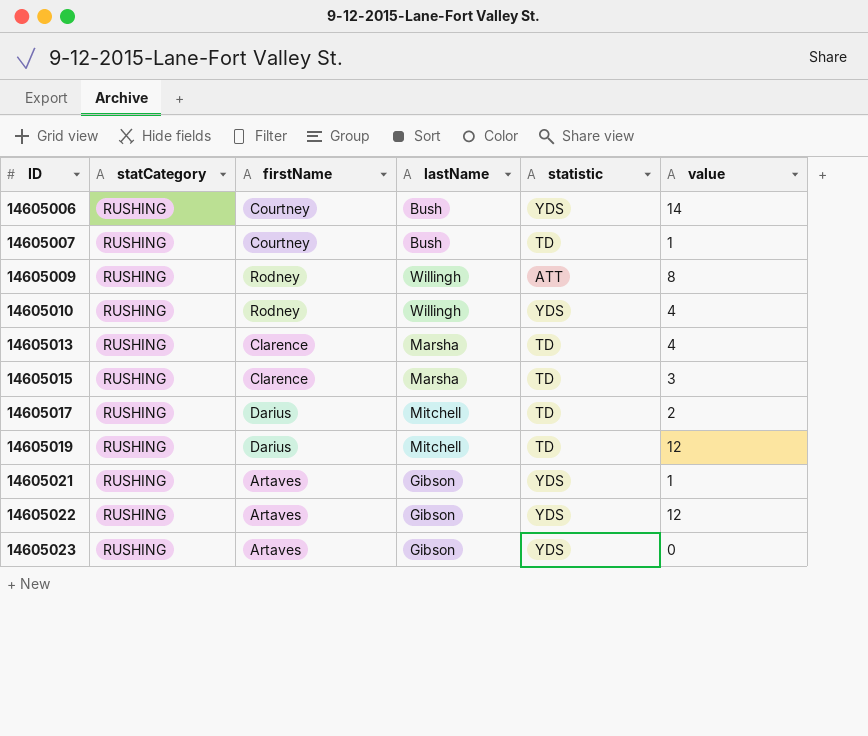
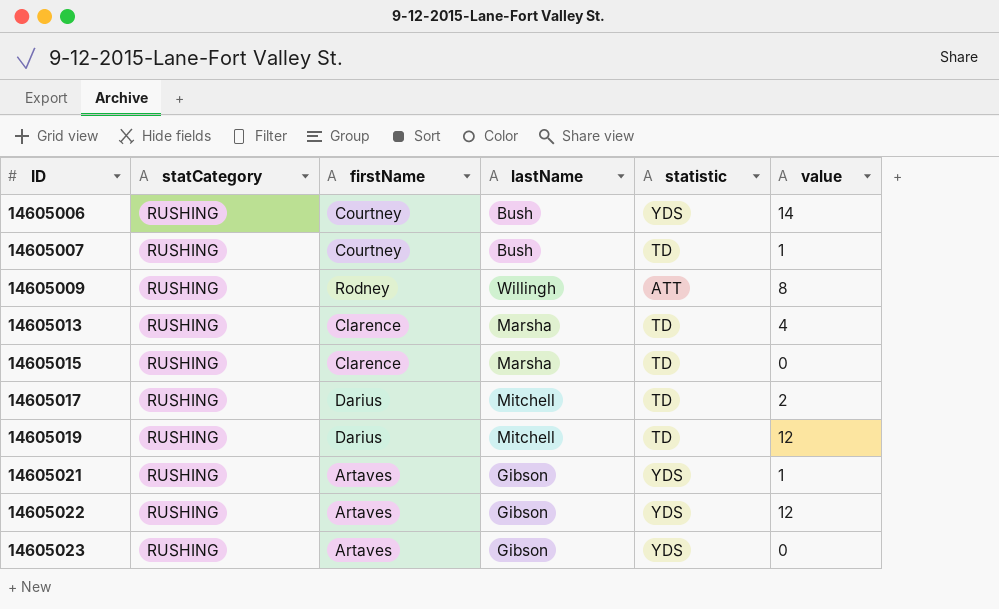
row 14605010: RUSHING | Rodney | Willingh | YDS | 4 -> none
14605015 | value: 3 -> 0

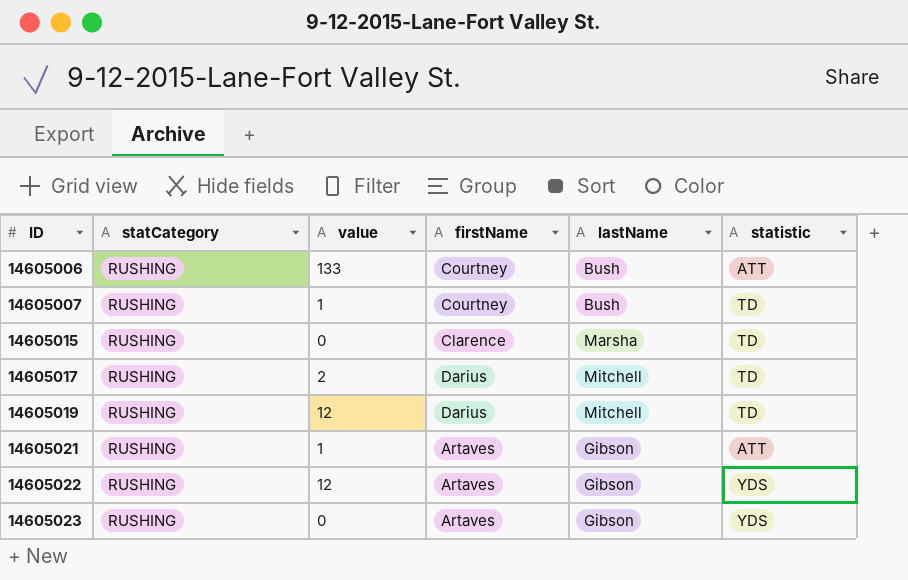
column value | position: 6 -> 3
row 14605009: RUSHING | Rodney | Willingh | ATT | 8 -> none
row 14605013: RUSHING | Clarence | Marsha | TD | 4 -> none
14605006 | value: 14 -> 133
14605006 | statistic: YDS -> ATT
14605021 | statistic: YDS -> ATT

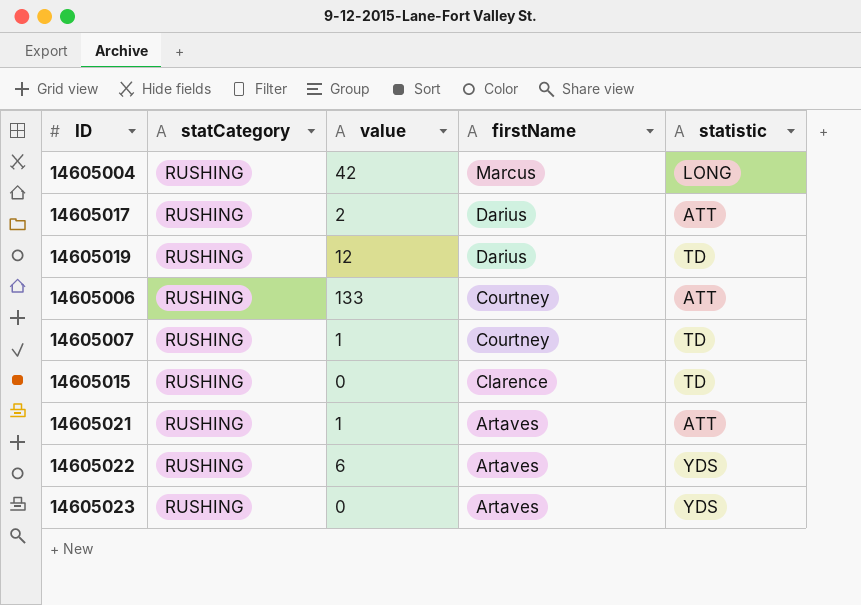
row order: ID ascending -> firstName descending
column lastName | position: 5 -> none
row 14605004: none -> RUSHING | 42 | Marcus | LONG
14605017 | statistic: TD -> ATT
14605022 | value: 12 -> 6

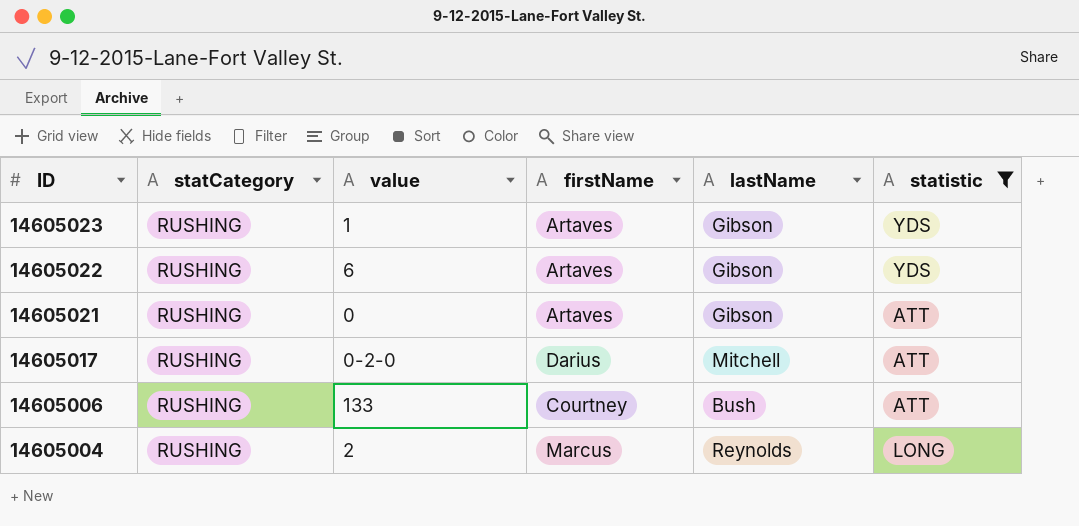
filter: none -> statistic != TD
row order: firstName descending -> ID descending
column lastName | position: none -> 5
14605023 | value: 0 -> 1
14605021 | value: 1 -> 0
14605017 | value: 2 -> 0-2-0
14605004 | value: 42 -> 2

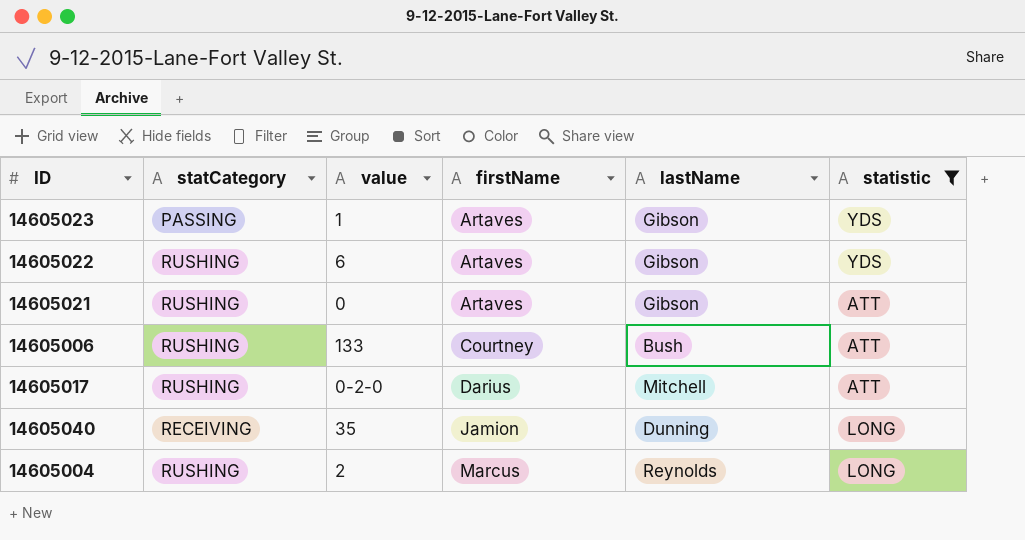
row order: ID descending -> firstName ascending
14605023 | statCategory: RUSHING -> PASSING
row 14605040: none -> RECEIVING | 35 | Jamion | Dunning | LONG

